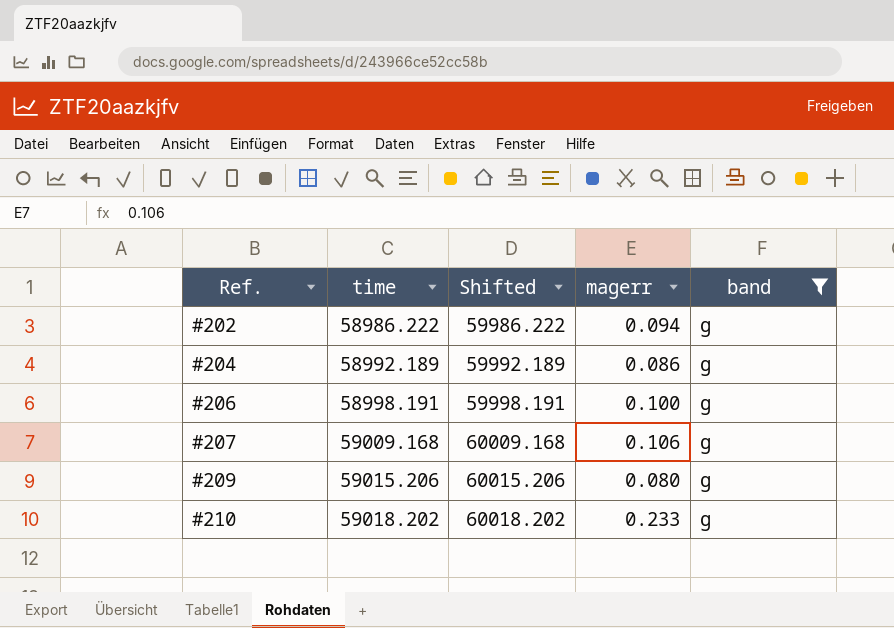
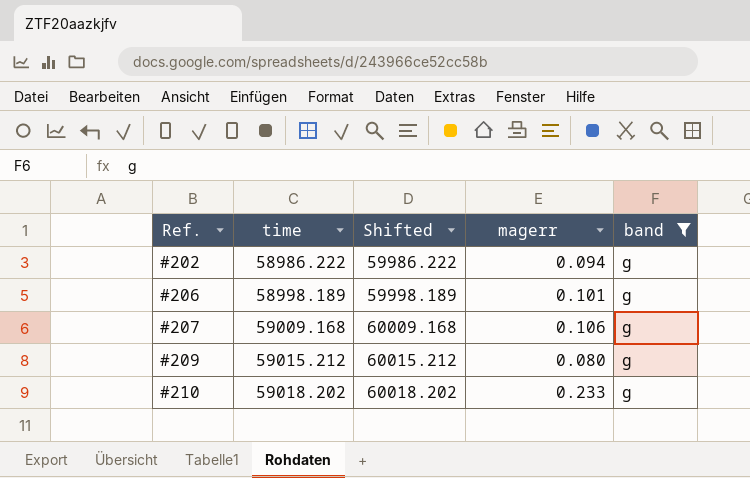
row #204: 58992.189 | 59992.189 | 0.086 | g -> none
#206 | time: 58998.191 -> 58998.189
#206 | Shifted: 59998.191 -> 59998.189
#206 | magerr: 0.100 -> 0.101
#209 | time: 59015.206 -> 59015.212
#209 | Shifted: 60015.206 -> 60015.212

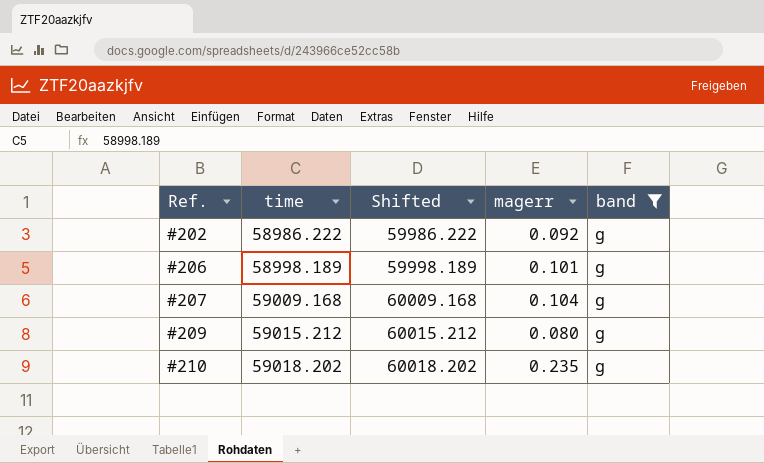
#202 | magerr: 0.094 -> 0.092
#207 | magerr: 0.106 -> 0.104
#210 | magerr: 0.233 -> 0.235

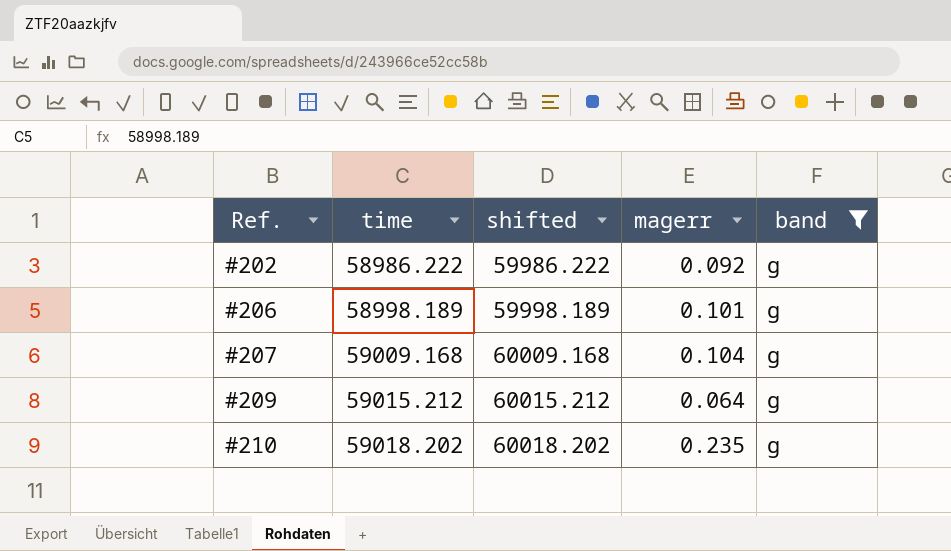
column name: Shifted -> shifted
#209 | magerr: 0.080 -> 0.064

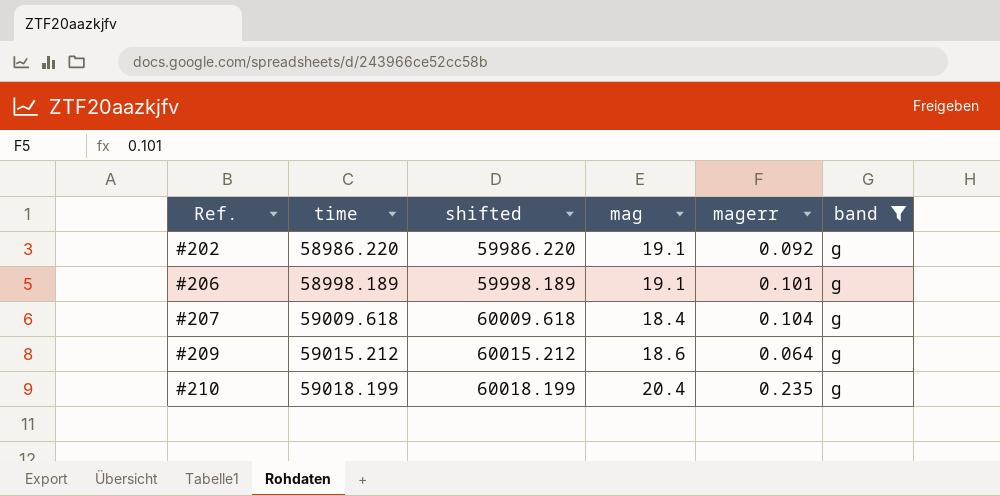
column mag | position: none -> 4
#202 | time: 58986.222 -> 58986.220
#202 | shifted: 59986.222 -> 59986.220
#207 | time: 59009.168 -> 59009.618
#207 | shifted: 60009.168 -> 60009.618
#210 | time: 59018.202 -> 59018.199
#210 | shifted: 60018.202 -> 60018.199

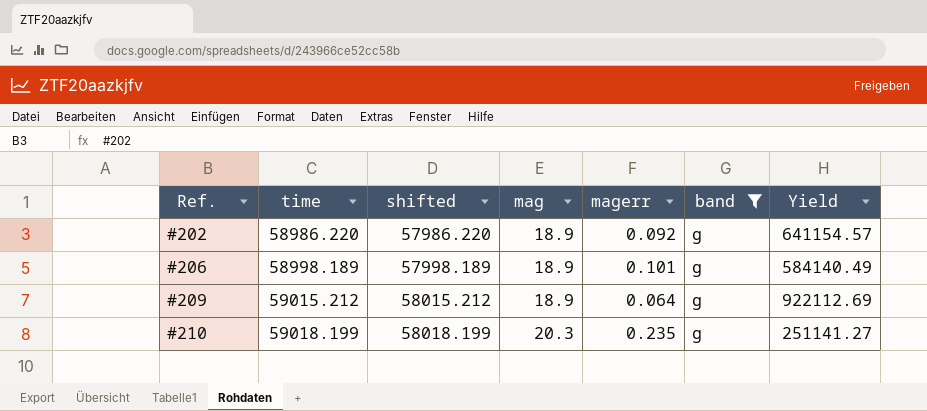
column shifted | formula: [time] + 1000 -> [time] - 1000
column Yield | formula: none -> [time] / [magerr]
row #207: 59009.618 | 60009.618 | 18.4 | 0.104 | g -> none
#202 | mag: 19.1 -> 18.9
#206 | mag: 19.1 -> 18.9
#209 | mag: 18.6 -> 18.9
#210 | mag: 20.4 -> 20.3

